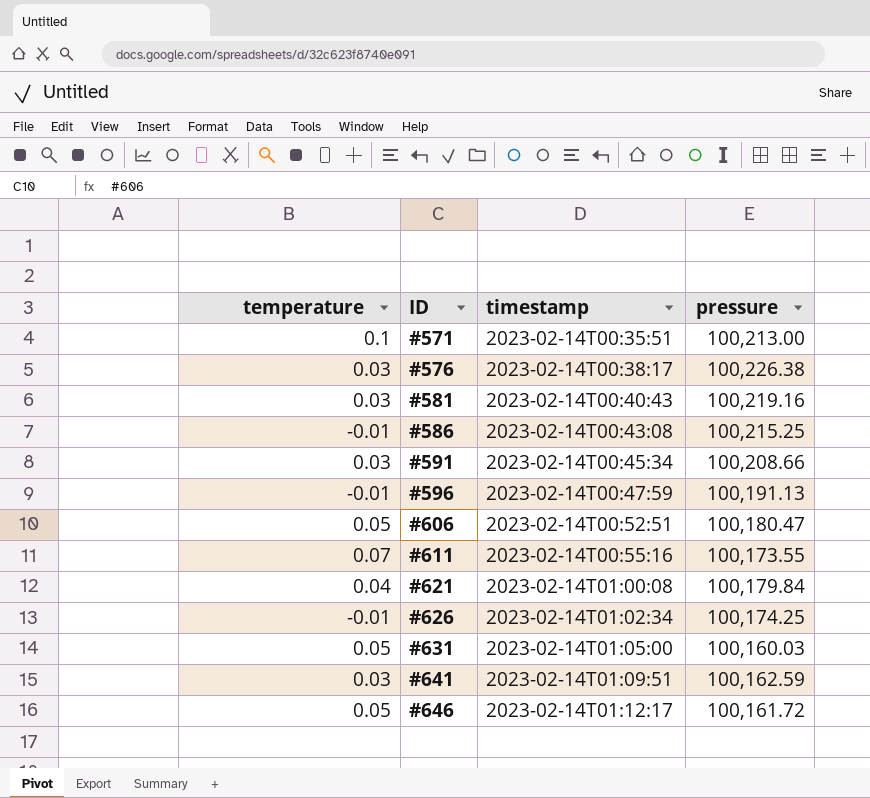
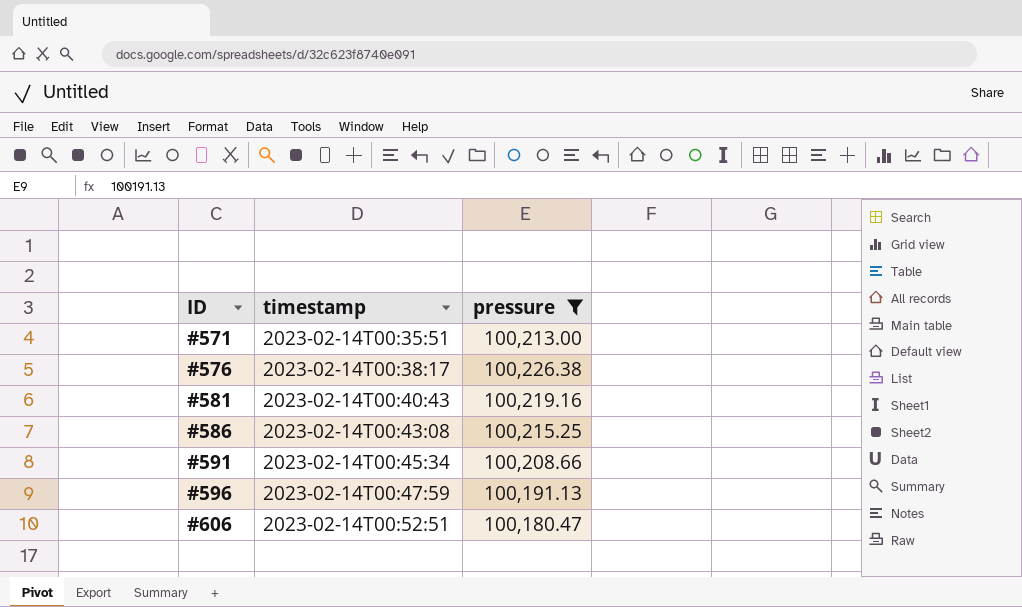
filter: none -> pressure >= 100,180.47
column temperature | position: 1 -> none

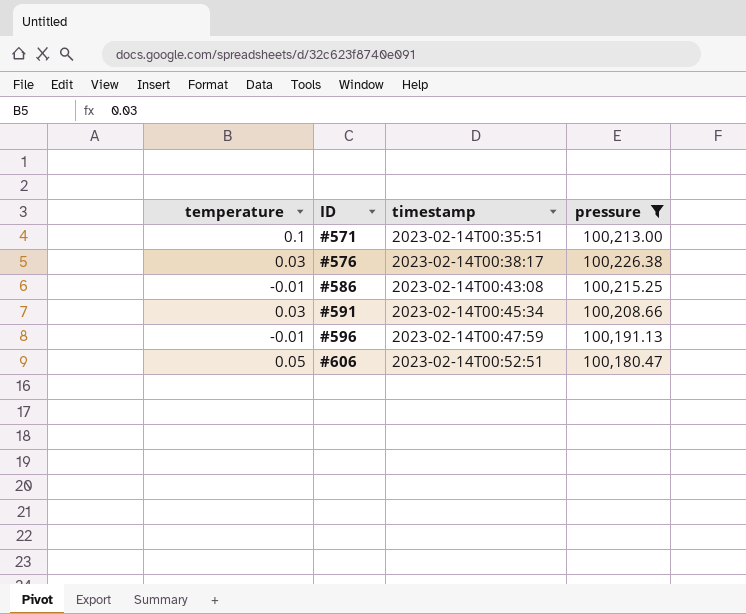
column temperature | position: none -> 1
row #581: 2023-02-14T00:40:43 | 100,219.16 -> none

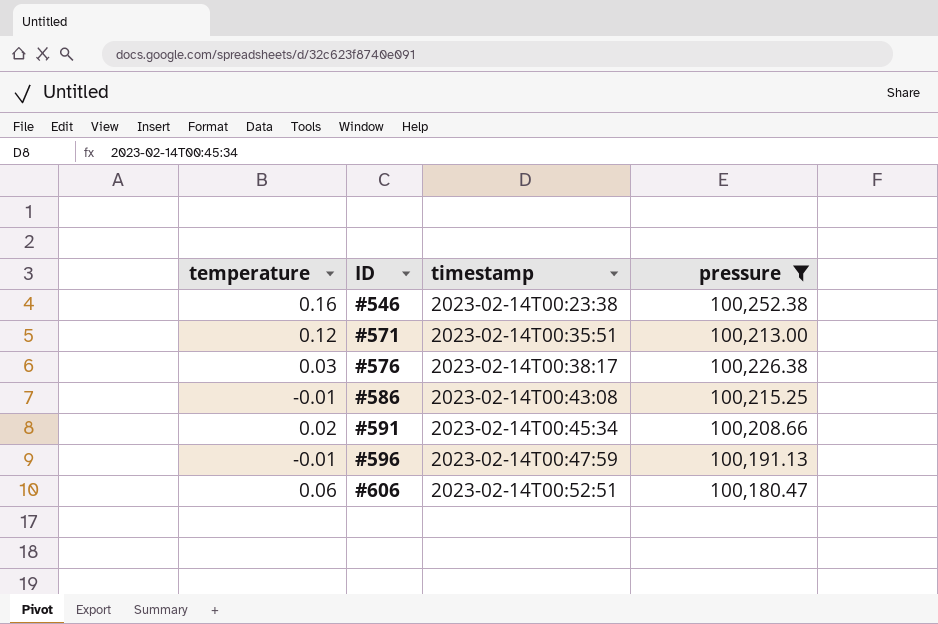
row #546: none -> 0.16 | 2023-02-14T00:23:38 | 100,252.38
#571 | temperature: 0.1 -> 0.12
#591 | temperature: 0.03 -> 0.02
#606 | temperature: 0.05 -> 0.06

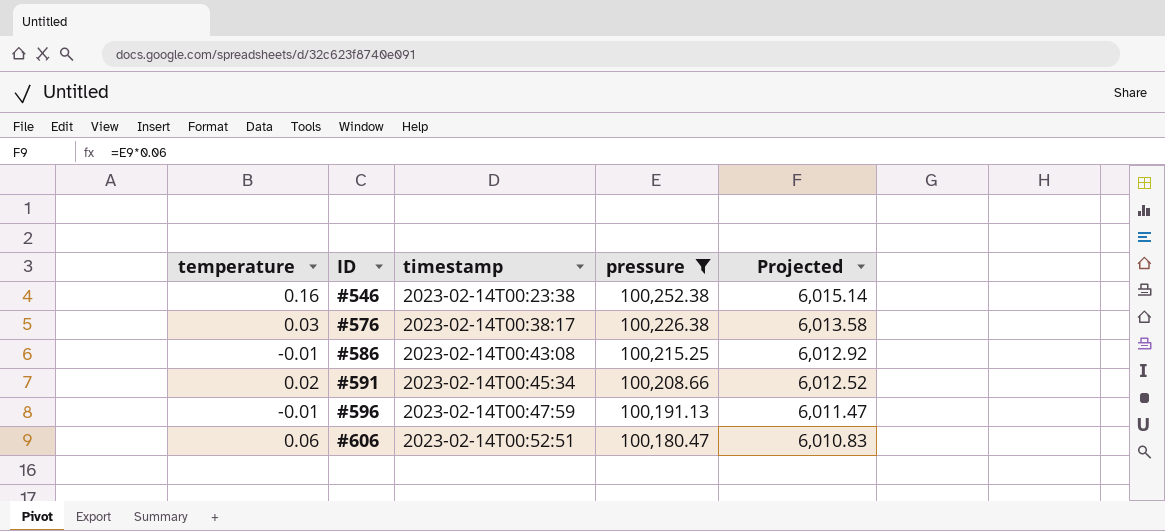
column Projected | formula: none -> [pressure] * 0.06
row #571: 0.12 | 2023-02-14T00:35:51 | 100,213.00 -> none

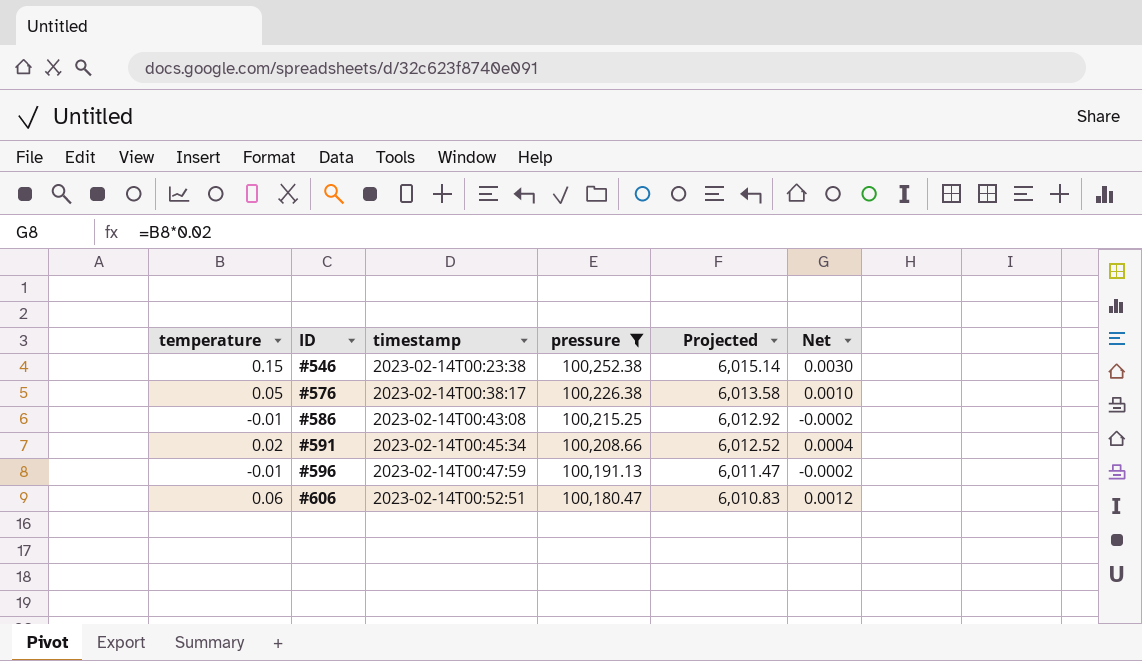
column Net | formula: none -> [temperature] * 0.02
#546 | temperature: 0.16 -> 0.15
#576 | temperature: 0.03 -> 0.05

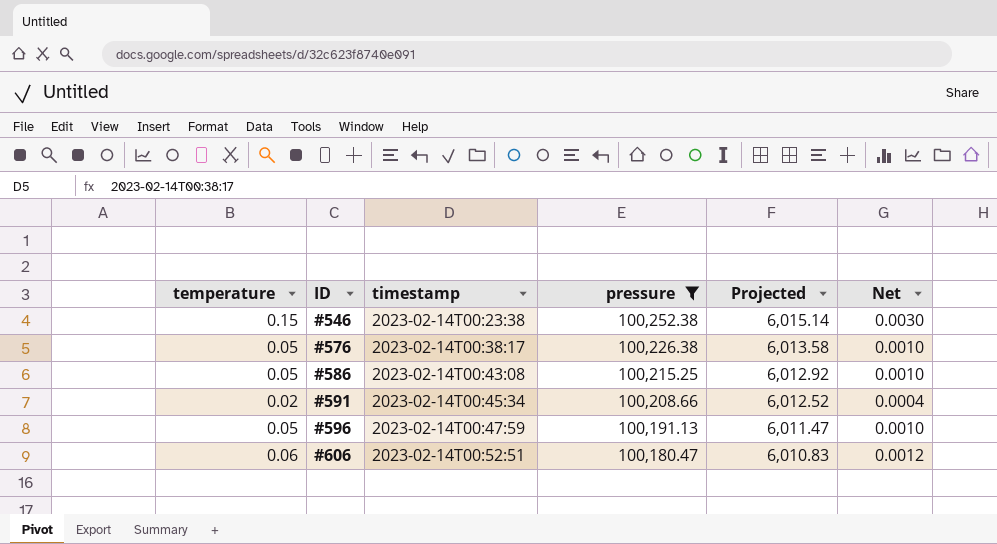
#586 | temperature: -0.01 -> 0.05
#586 | Net: -0.0002 -> 0.0010
#596 | temperature: -0.01 -> 0.05
#596 | Net: -0.0002 -> 0.0010

